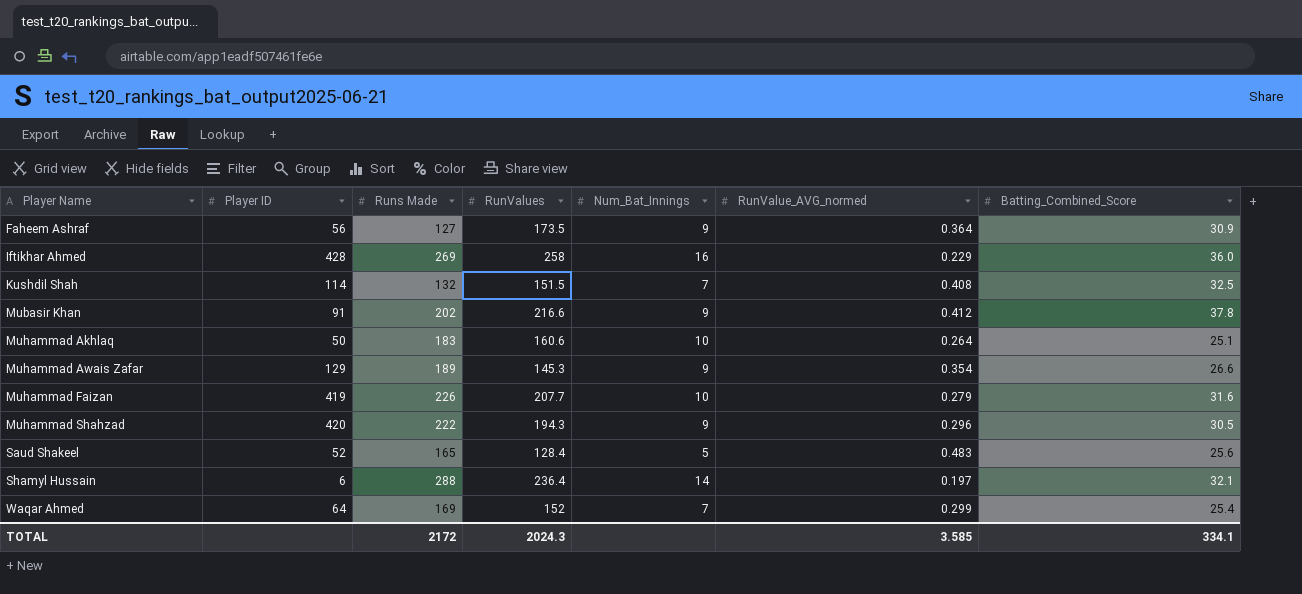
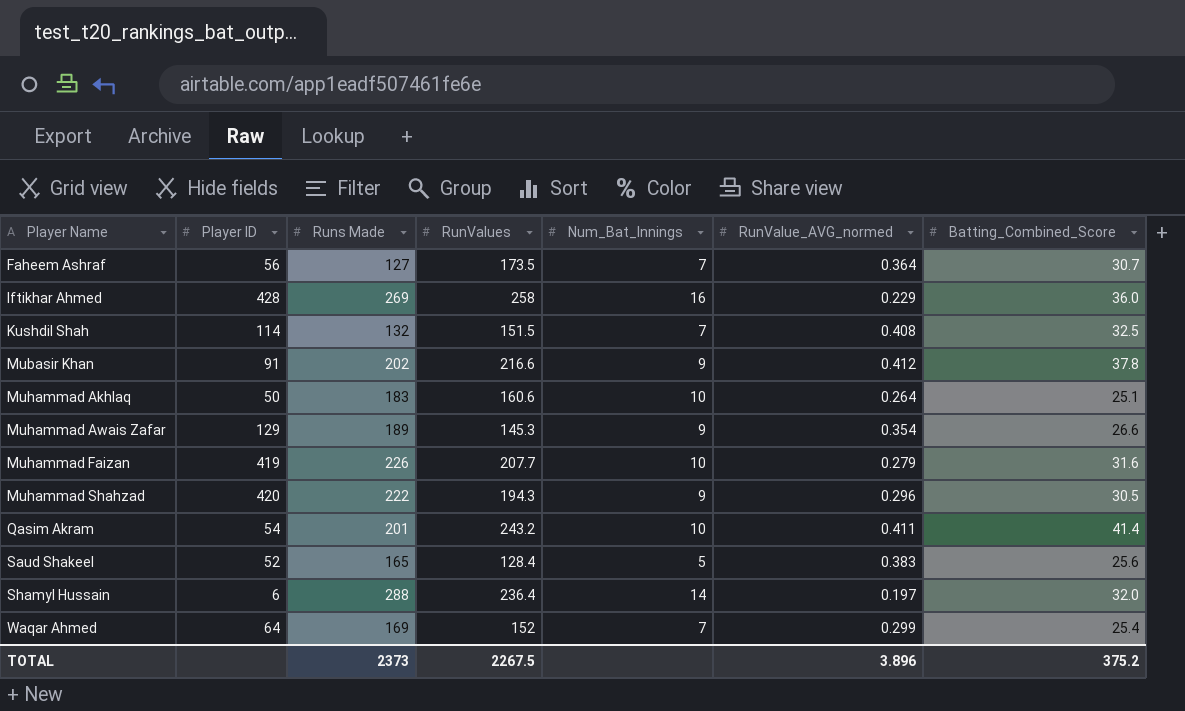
Faheem Ashraf | Num_Bat_Innings: 9 -> 7
Faheem Ashraf | Batting_Combined_Score: 30.9 -> 30.7
row Qasim Akram: none -> 54 | 201 | 243.2 | 10 | 0.411 | 41.4
Saud Shakeel | RunValue_AVG_normed: 0.483 -> 0.383
Shamyl Hussain | Batting_Combined_Score: 32.1 -> 32.0
TOTAL | Runs Made: 2172 -> 2373
TOTAL | RunValues: 2024.3 -> 2267.5
TOTAL | RunValue_AVG_normed: 3.585 -> 3.896
TOTAL | Batting_Combined_Score: 334.1 -> 375.2

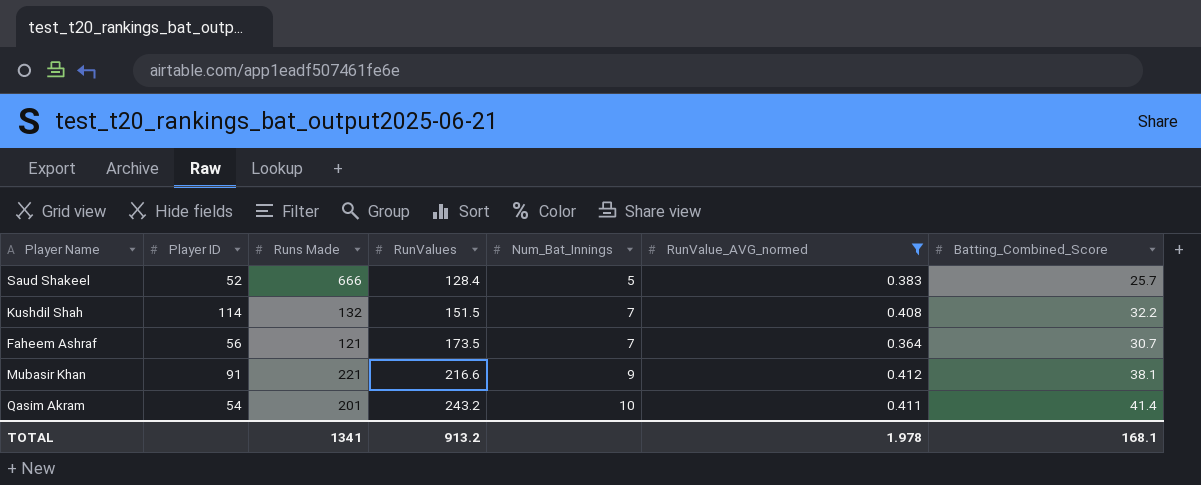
filter: none -> RunValue_AVG_normed >= 0.364
row order: Player Name ascending -> RunValues ascending
Saud Shakeel | Runs Made: 165 -> 666
Saud Shakeel | Batting_Combined_Score: 25.6 -> 25.7
Kushdil Shah | Batting_Combined_Score: 32.5 -> 32.2
Faheem Ashraf | Runs Made: 127 -> 121
Mubasir Khan | Runs Made: 202 -> 221
Mubasir Khan | Batting_Combined_Score: 37.8 -> 38.1
TOTAL | Runs Made: 2373 -> 1341
TOTAL | RunValues: 2267.5 -> 913.2
TOTAL | RunValue_AVG_normed: 3.896 -> 1.978
TOTAL | Batting_Combined_Score: 375.2 -> 168.1

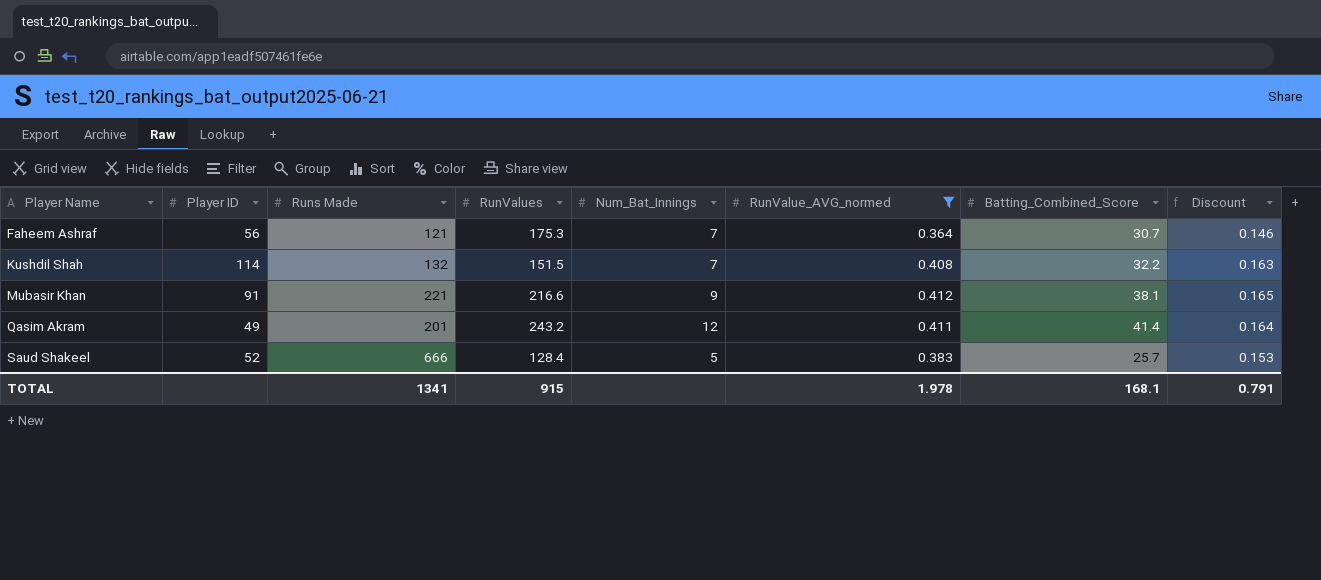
row order: RunValues ascending -> Player Name ascending
column Discount | formula: none -> [RunValue_AVG_normed] * 0.4
Faheem Ashraf | RunValues: 173.5 -> 175.3
Qasim Akram | Player ID: 54 -> 49
Qasim Akram | Num_Bat_Innings: 10 -> 12
TOTAL | RunValues: 913.2 -> 915

